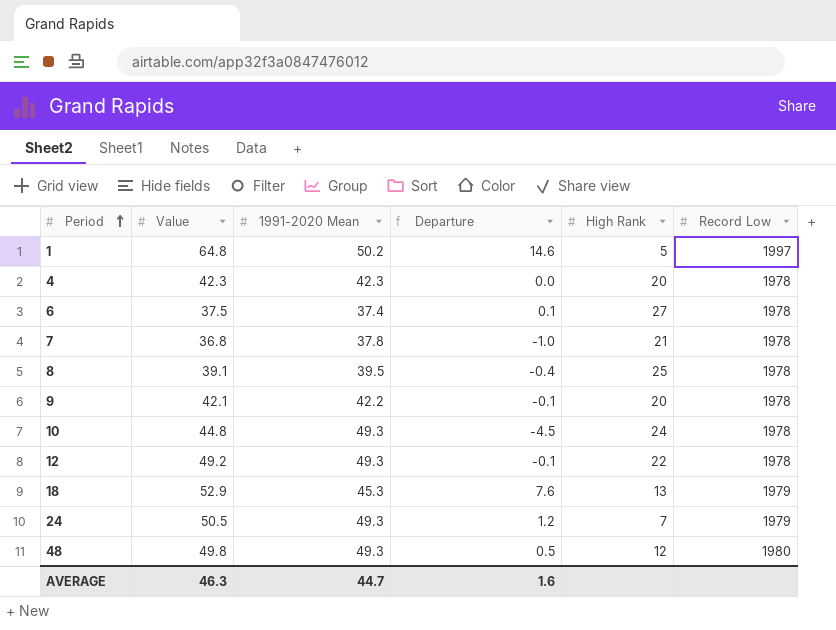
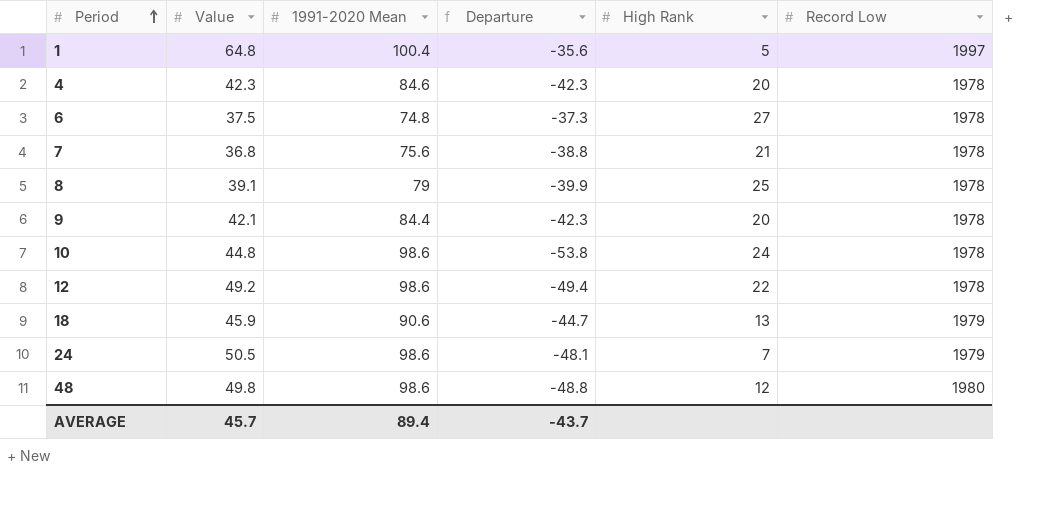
1 | 1991-2020 Mean: 50.2 -> 100.4
1 | Departure: 14.6 -> -35.6
4 | 1991-2020 Mean: 42.3 -> 84.6
4 | Departure: 0.0 -> -42.3
6 | 1991-2020 Mean: 37.4 -> 74.8
6 | Departure: 0.1 -> -37.3
7 | 1991-2020 Mean: 37.8 -> 75.6
7 | Departure: -1.0 -> -38.8
8 | 1991-2020 Mean: 39.5 -> 79
8 | Departure: -0.4 -> -39.9
9 | 1991-2020 Mean: 42.2 -> 84.4
9 | Departure: -0.1 -> -42.3
10 | 1991-2020 Mean: 49.3 -> 98.6
10 | Departure: -4.5 -> -53.8
12 | 1991-2020 Mean: 49.3 -> 98.6
12 | Departure: -0.1 -> -49.4
18 | Value: 52.9 -> 45.9
18 | 1991-2020 Mean: 45.3 -> 90.6
18 | Departure: 7.6 -> -44.7
24 | 1991-2020 Mean: 49.3 -> 98.6
24 | Departure: 1.2 -> -48.1
48 | 1991-2020 Mean: 49.3 -> 98.6
48 | Departure: 0.5 -> -48.8
AVERAGE | Value: 46.3 -> 45.7
AVERAGE | 1991-2020 Mean: 44.7 -> 89.4
AVERAGE | Departure: 1.6 -> -43.7

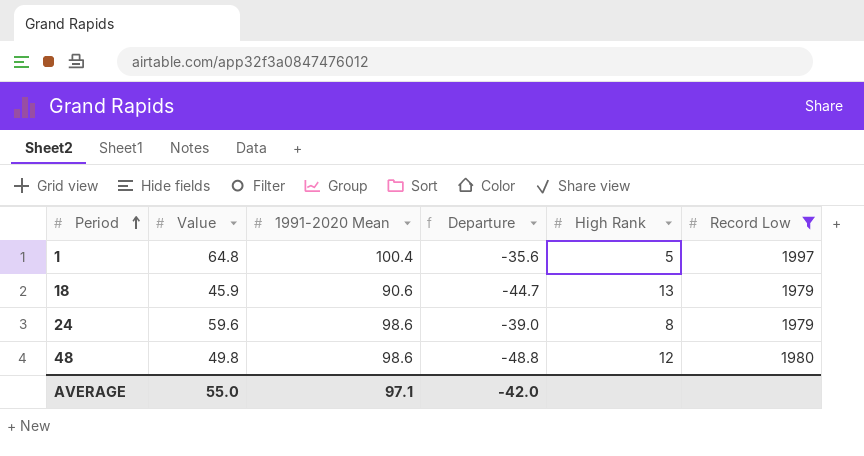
filter: none -> Record Low != 1978
24 | Value: 50.5 -> 59.6
24 | Departure: -48.1 -> -39.0
24 | High Rank: 7 -> 8
AVERAGE | Value: 45.7 -> 55.0
AVERAGE | 1991-2020 Mean: 89.4 -> 97.1
AVERAGE | Departure: -43.7 -> -42.0

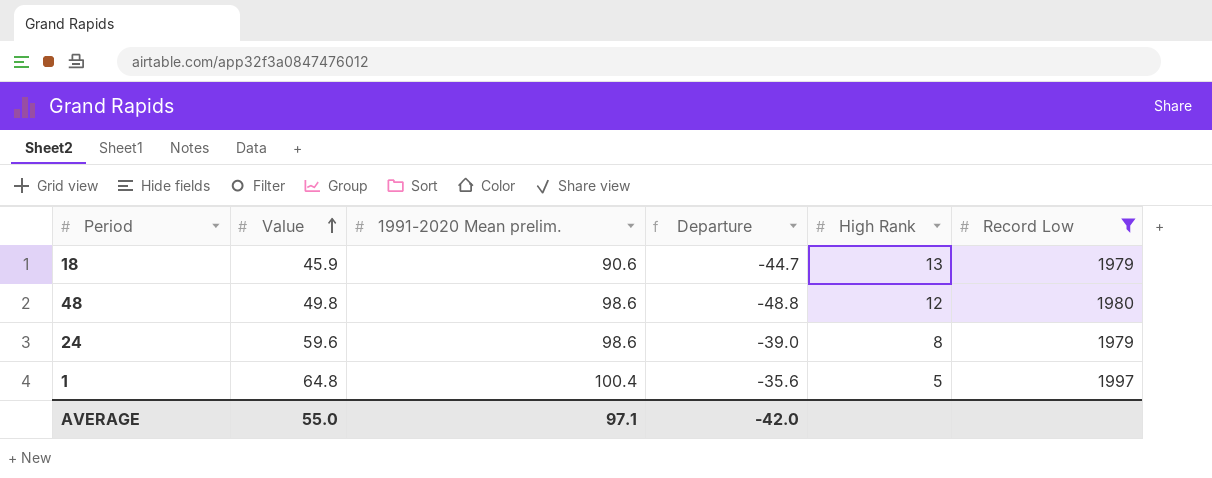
row order: Period ascending -> Value ascending
column name: 1991-2020 Mean -> 1991-2020 Mean prelim.

